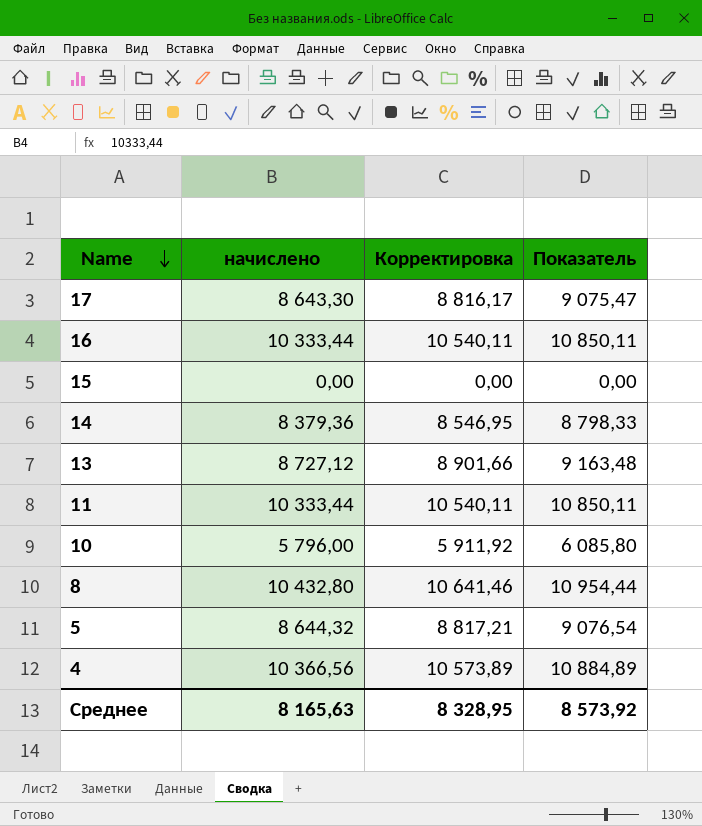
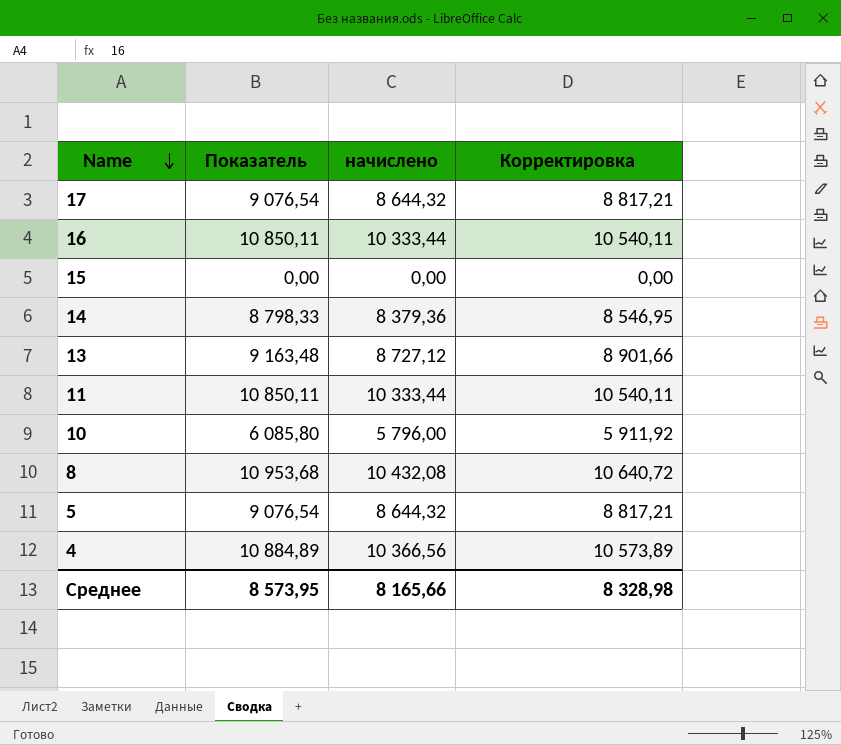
column Показатель | position: 4 -> 2
17 | Показатель: 9 075,47 -> 9 076,54
17 | начислено: 8 643,30 -> 8 644,32
17 | Корректировка: 8 816,17 -> 8 817,21
8 | Показатель: 10 954,44 -> 10 953,68
8 | начислено: 10 432,80 -> 10 432,08
8 | Корректировка: 10 641,46 -> 10 640,72
Среднее | Показатель: 8 573,92 -> 8 573,95
Среднее | начислено: 8 165,63 -> 8 165,66
Среднее | Корректировка: 8 328,95 -> 8 328,98

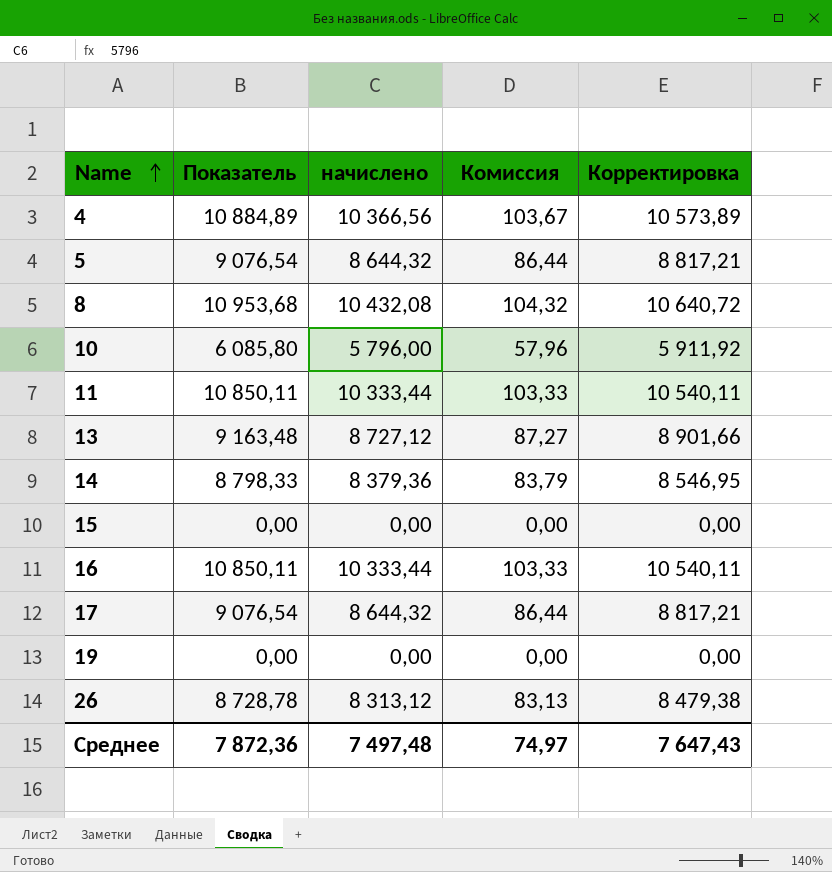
row order: Name descending -> Name ascending
column Комиссия | formula: none -> [начислено] * 0,01
row 19: none -> 0,00 | 0,00 | 0,00 | 0,00
row 26: none -> 8 728,78 | 8 313,12 | 83,13 | 8 479,38
Среднее | Показатель: 8 573,95 -> 7 872,36
Среднее | начислено: 8 165,66 -> 7 497,48
Среднее | Корректировка: 8 328,98 -> 7 647,43

